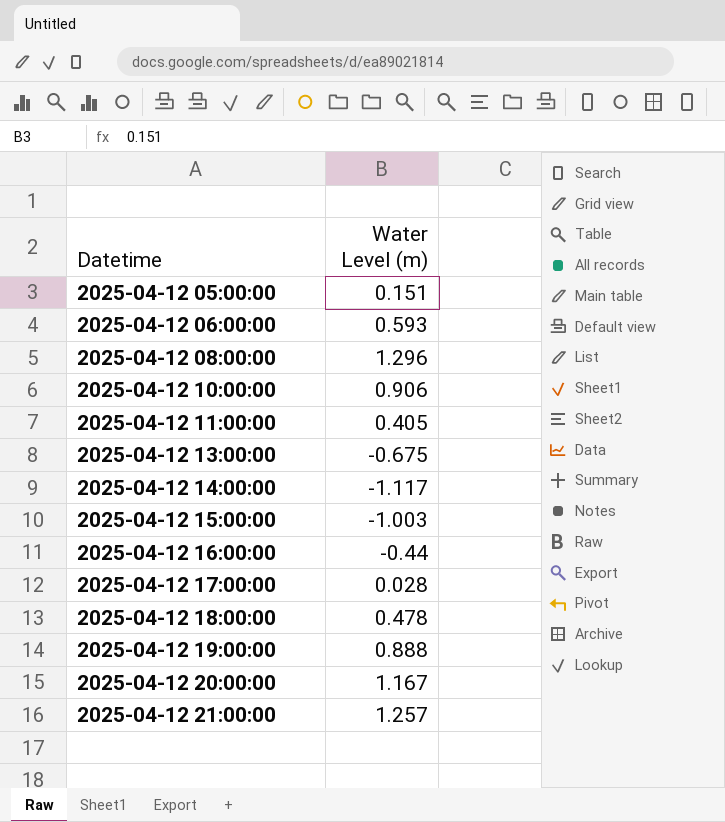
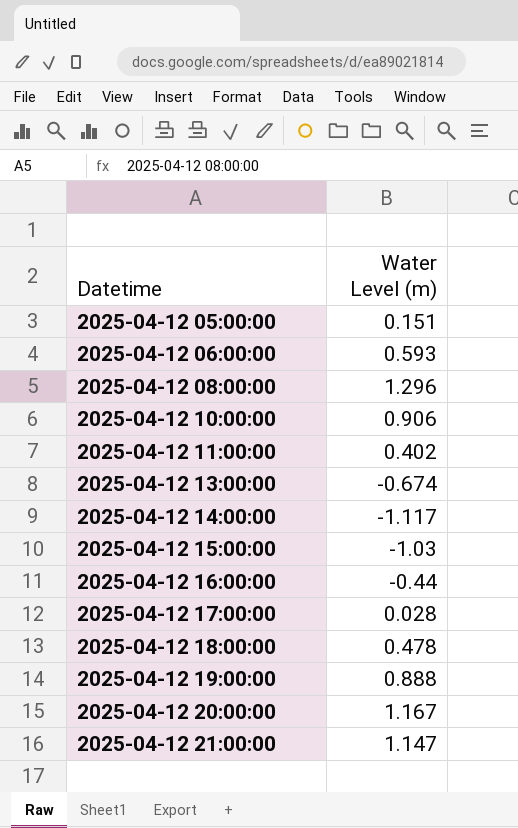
2025-04-12 11:00:00 | Water Level (m): 0.405 -> 0.402
2025-04-12 13:00:00 | Water Level (m): -0.675 -> -0.674
2025-04-12 15:00:00 | Water Level (m): -1.003 -> -1.03
2025-04-12 21:00:00 | Water Level (m): 1.257 -> 1.147

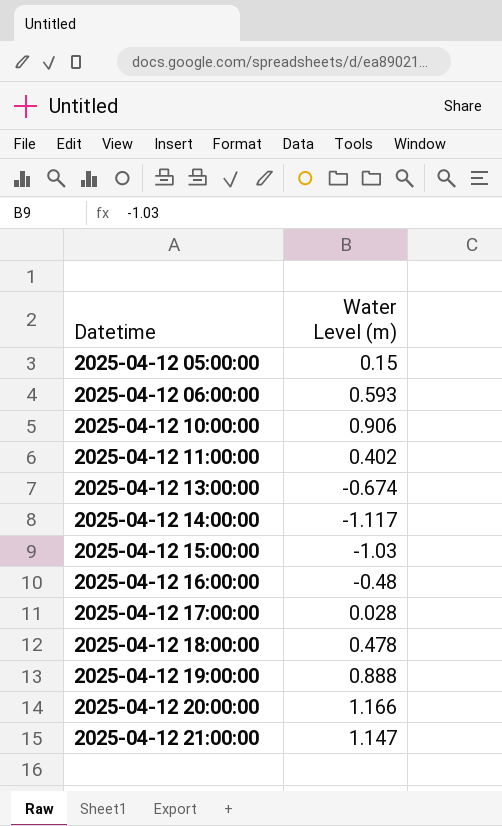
row 2025-04-12 08:00:00: 1.296 -> none
2025-04-12 05:00:00 | Water Level (m): 0.151 -> 0.15
2025-04-12 16:00:00 | Water Level (m): -0.44 -> -0.48
2025-04-12 20:00:00 | Water Level (m): 1.167 -> 1.166

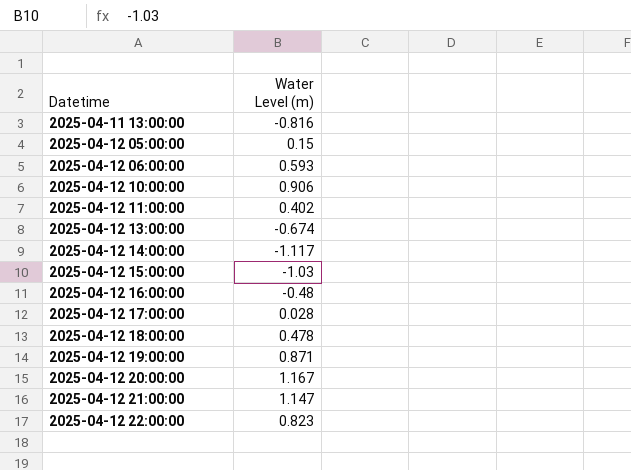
row 2025-04-11 13:00:00: none -> -0.816
2025-04-12 19:00:00 | Water Level (m): 0.888 -> 0.871
2025-04-12 20:00:00 | Water Level (m): 1.166 -> 1.167
row 2025-04-12 22:00:00: none -> 0.823

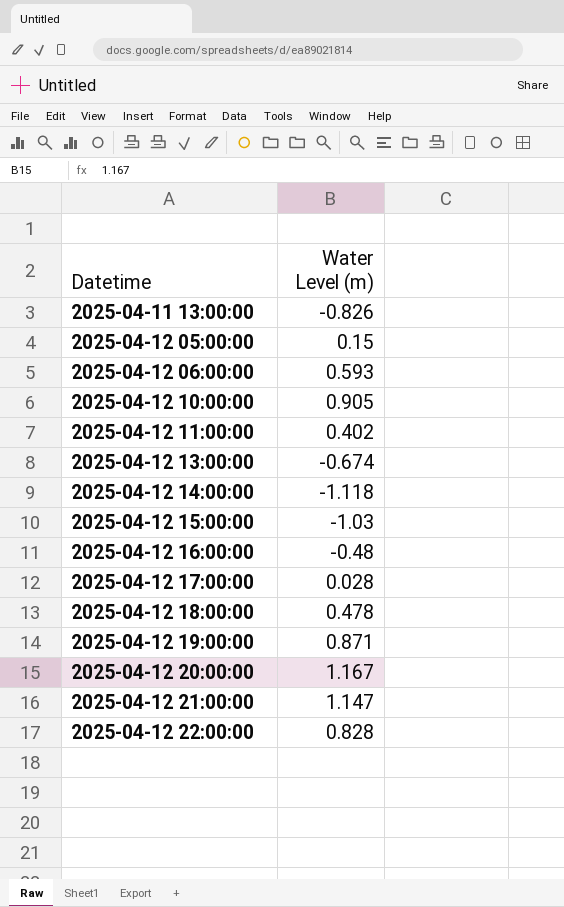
2025-04-11 13:00:00 | Water Level (m): -0.816 -> -0.826
2025-04-12 10:00:00 | Water Level (m): 0.906 -> 0.905
2025-04-12 14:00:00 | Water Level (m): -1.117 -> -1.118
2025-04-12 22:00:00 | Water Level (m): 0.823 -> 0.828

